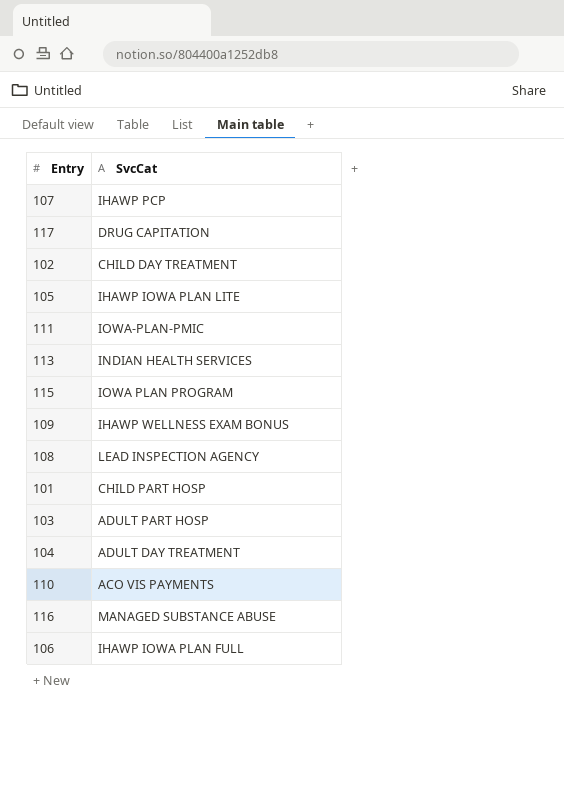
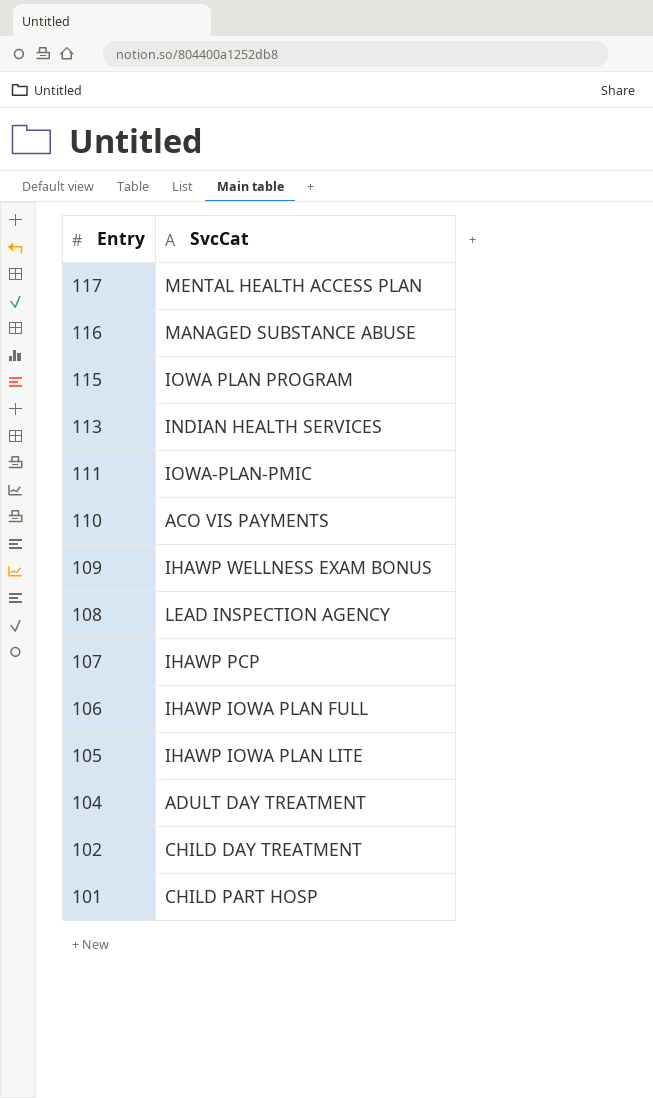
row order: none -> Entry descending
row 103: ADULT PART HOSP -> none
117 | SvcCat: DRUG CAPITATION -> MENTAL HEALTH ACCESS PLAN

